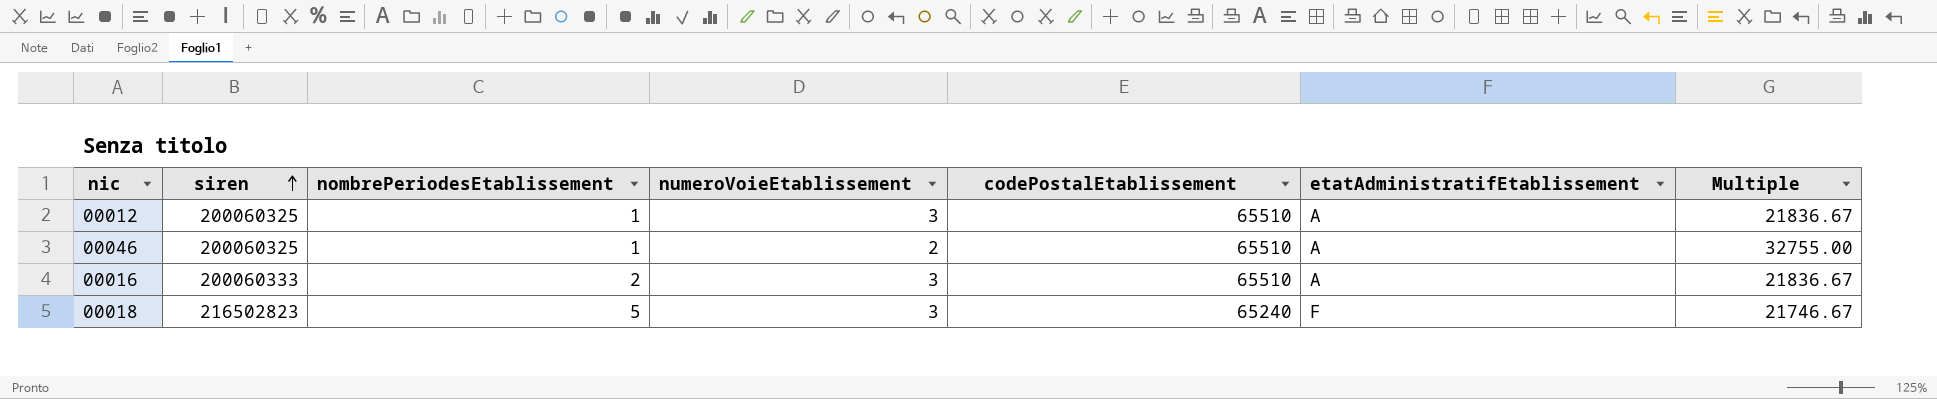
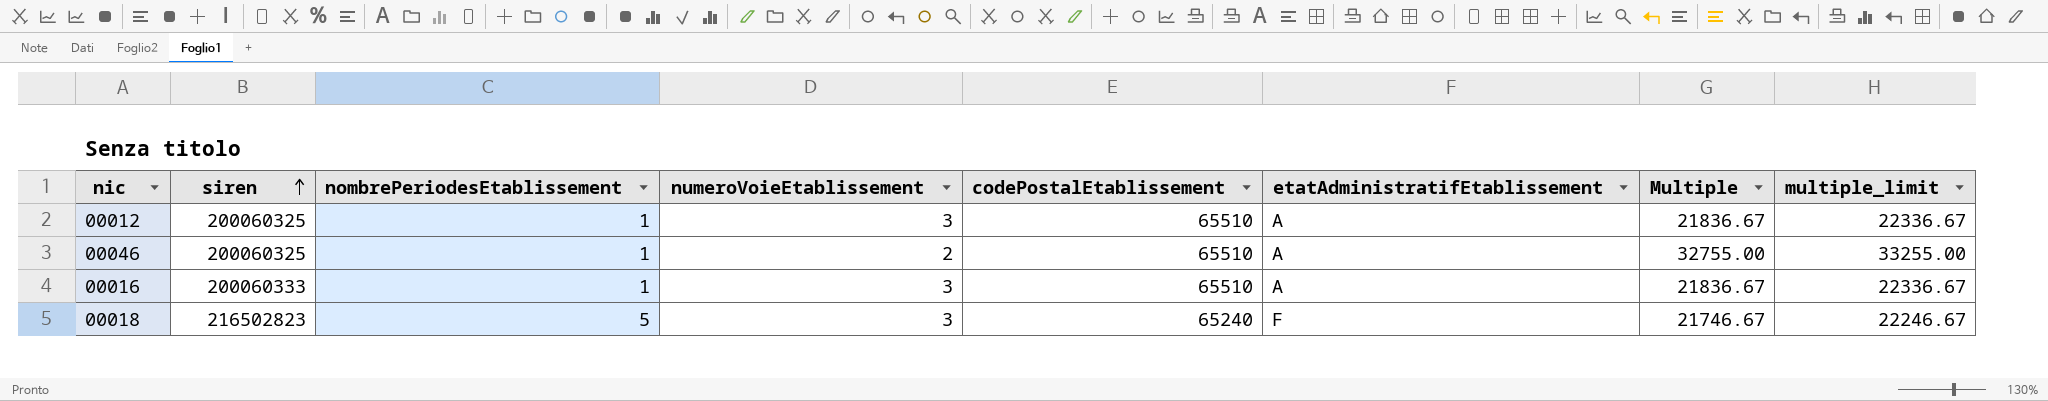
column multiple_limit | formula: none -> [Multiple] + 500
00016 | nombrePeriodesEtablissement: 2 -> 1

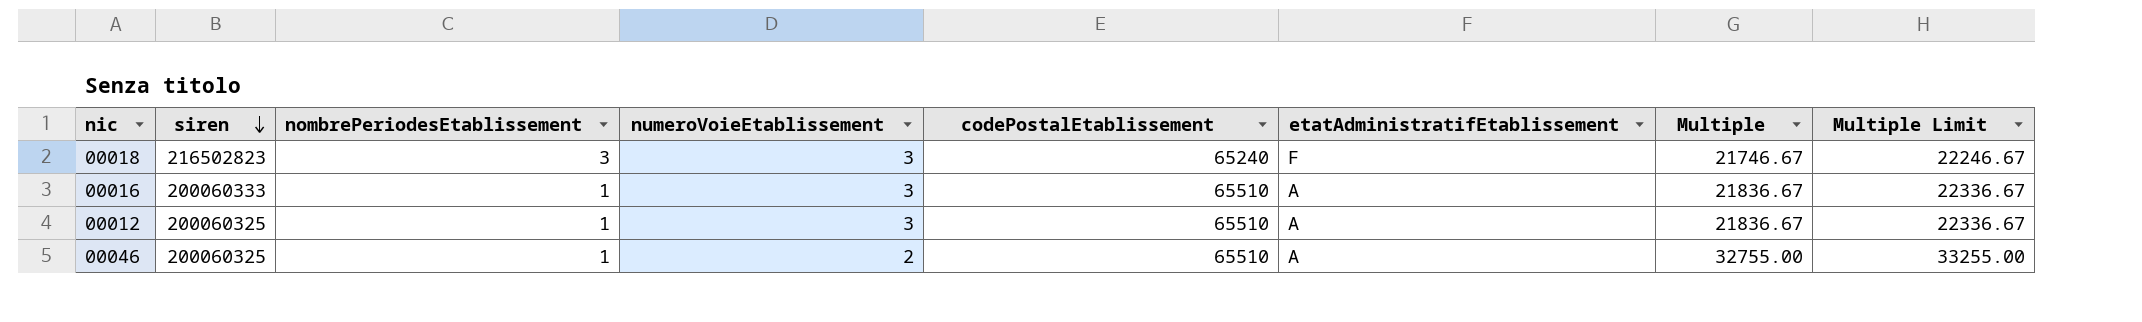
row order: siren ascending -> siren descending
column name: multiple_limit -> Multiple Limit
00018 | nombrePeriodesEtablissement: 5 -> 3

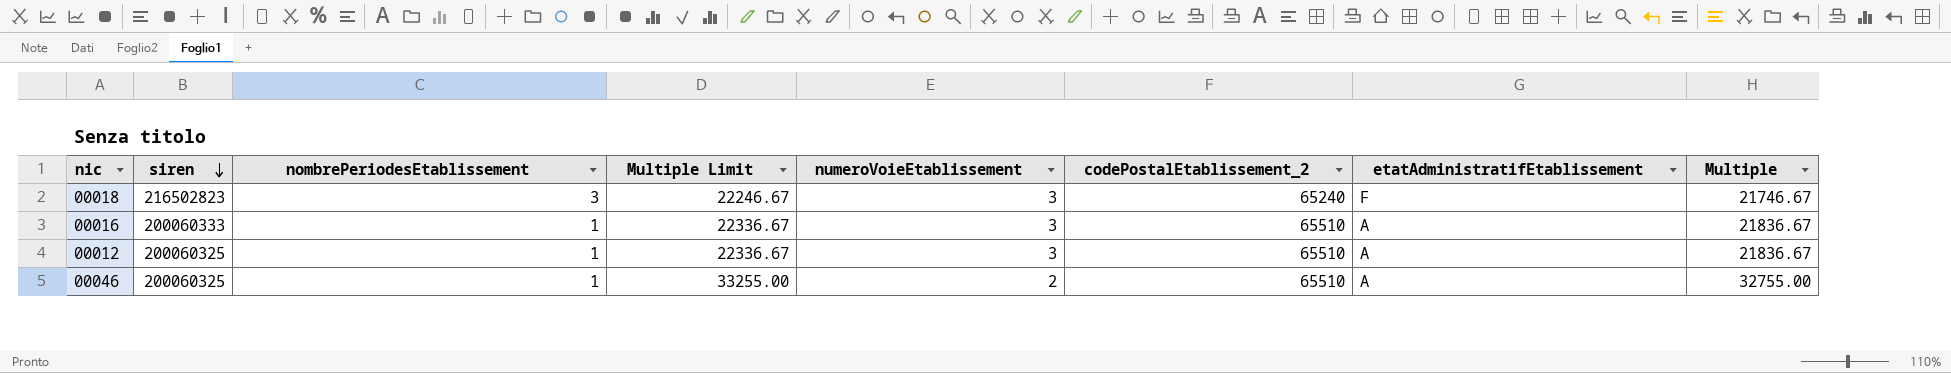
column Multiple Limit | position: 8 -> 4
column name: codePostalEtablissement -> codePostalEtablissement_2

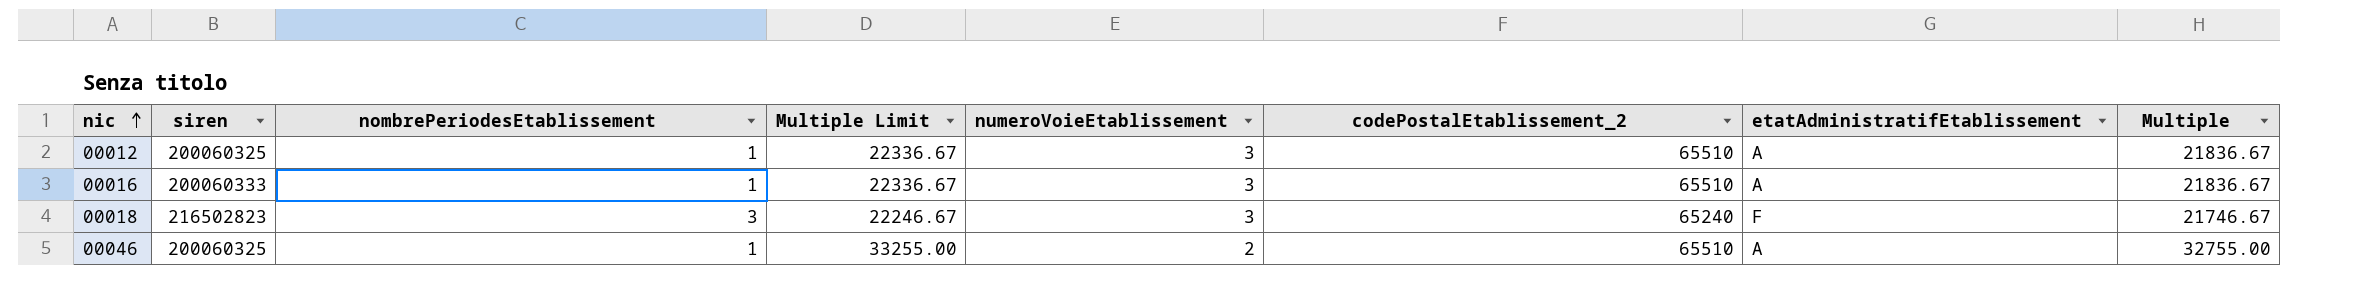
row order: siren descending -> nic ascending

